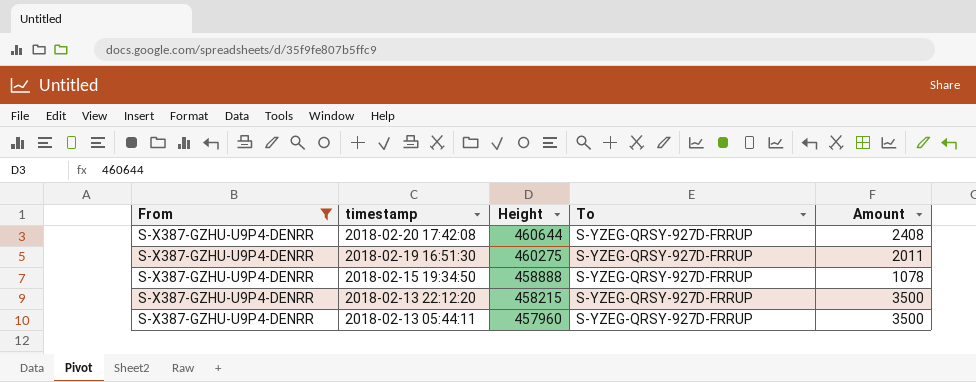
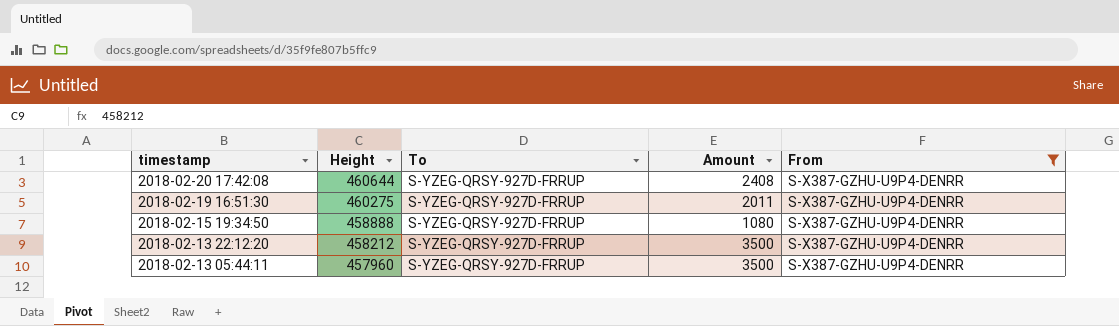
column From | position: 1 -> 5
2018-02-15 19:34:50 | Amount: 1078 -> 1080
2018-02-13 22:12:20 | Height: 458215 -> 458212

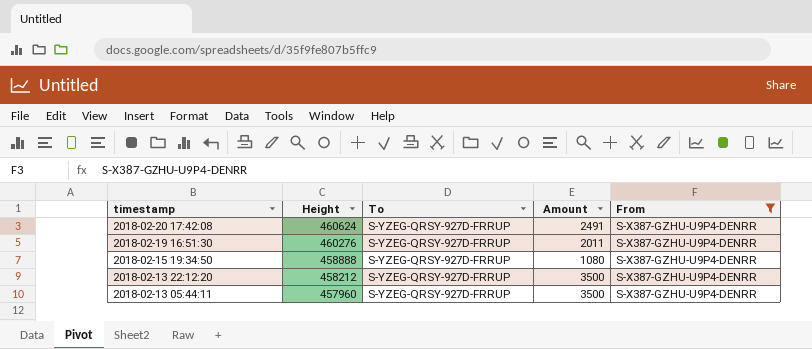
2018-02-20 17:42:08 | Height: 460644 -> 460624
2018-02-20 17:42:08 | Amount: 2408 -> 2491
2018-02-19 16:51:30 | Height: 460275 -> 460276

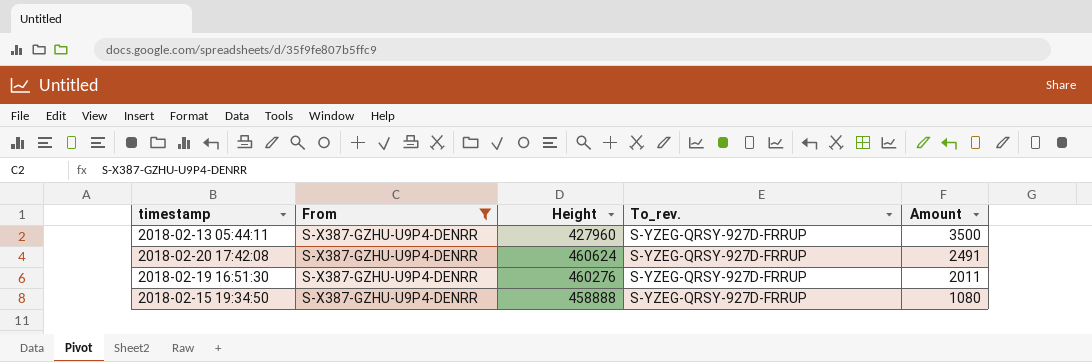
row order: timestamp descending -> Amount descending
column From | position: 5 -> 2
column name: To -> To_rev.
row 2018-02-13 22:12:20: 458212 | S-YZEG-QRSY-927D-FRRUP | 3500 | S-X387-GZHU-U9P4-DENRR -> none
2018-02-13 05:44:11 | Height: 457960 -> 427960

